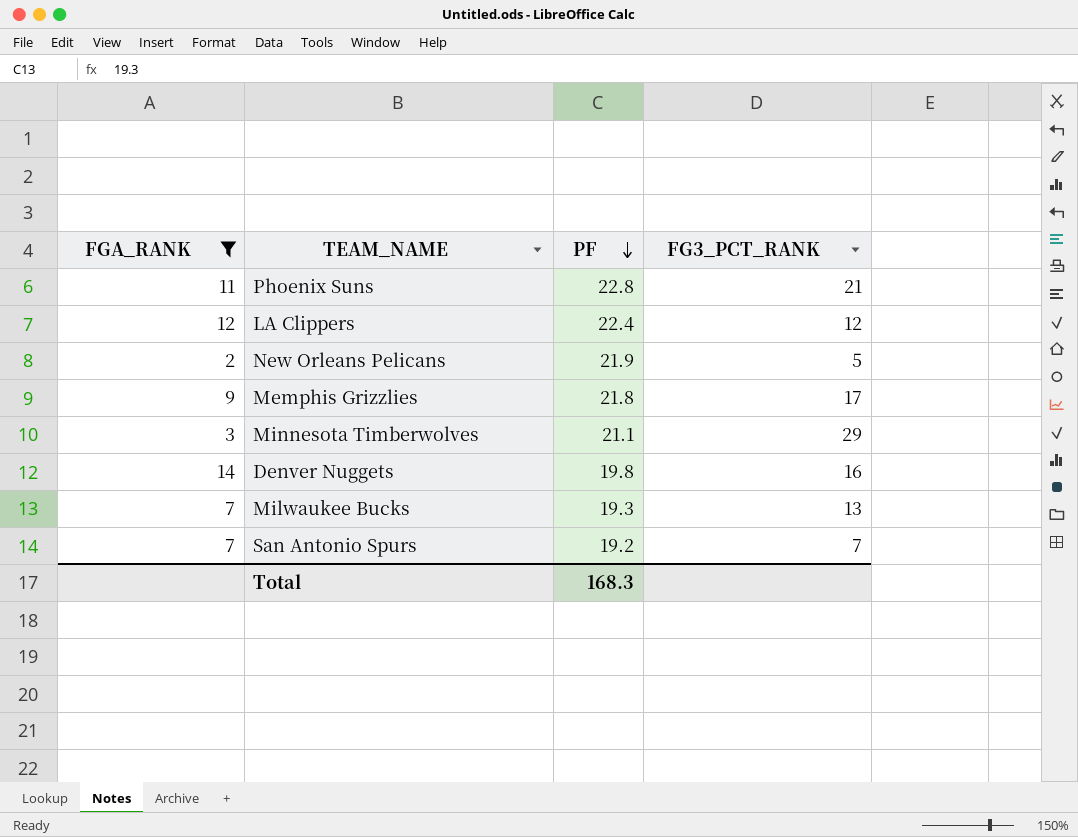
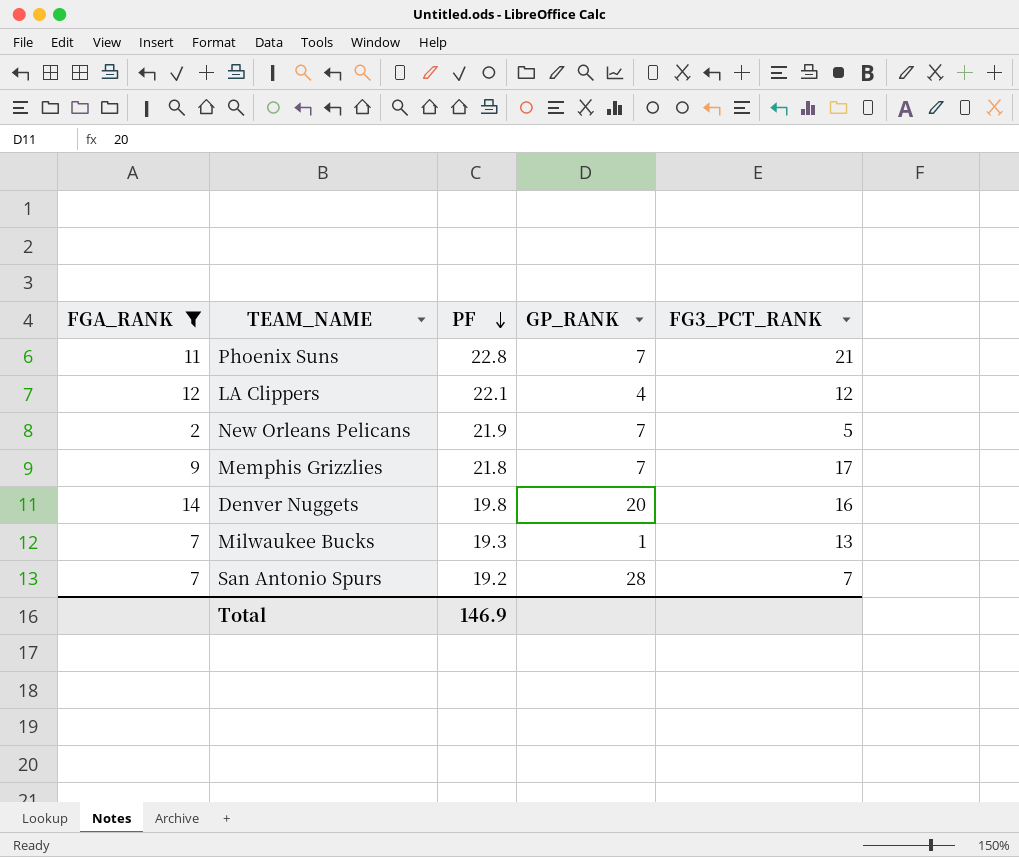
column GP_RANK | position: none -> 4
row Minnesota Timberwolves: 3 | 21.1 | 29 -> none
LA Clippers | PF: 22.4 -> 22.1
Total | PF: 168.3 -> 146.9

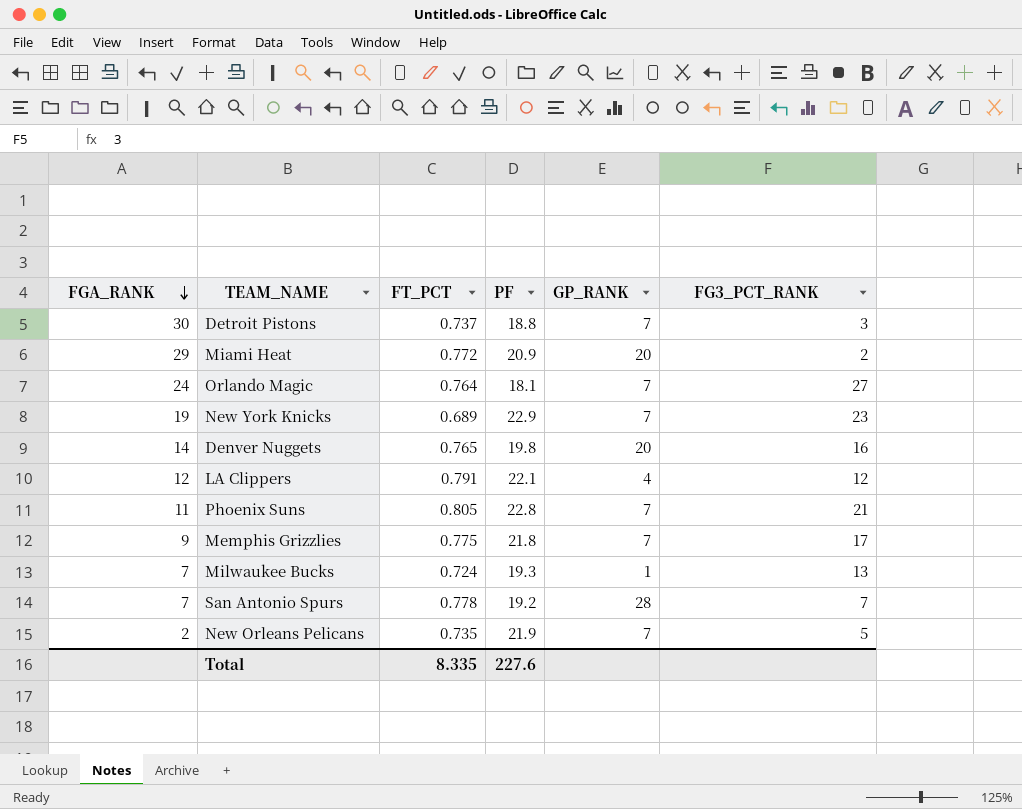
filter: FGA_RANK <= 14 -> none
row order: PF descending -> FGA_RANK descending
column FT_PCT | position: none -> 3
Total | PF: 146.9 -> 227.6

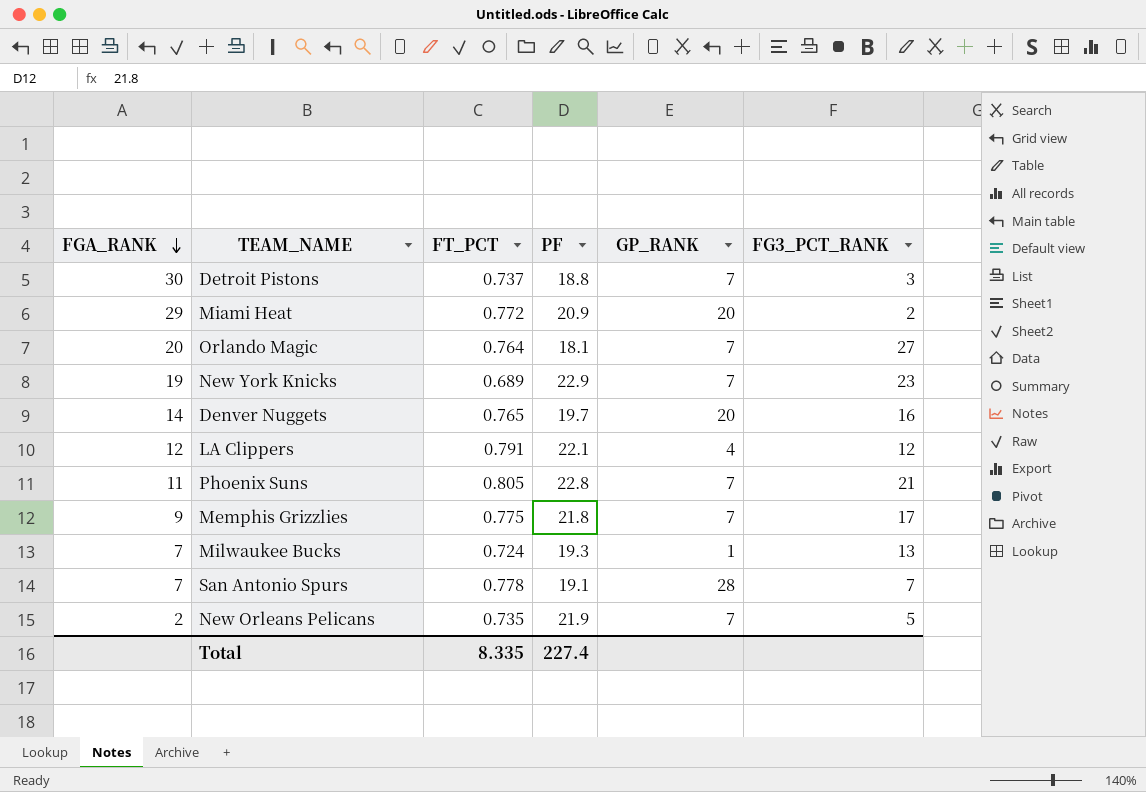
Orlando Magic | FGA_RANK: 24 -> 20
Denver Nuggets | PF: 19.8 -> 19.7
San Antonio Spurs | PF: 19.2 -> 19.1
Total | PF: 227.6 -> 227.4

